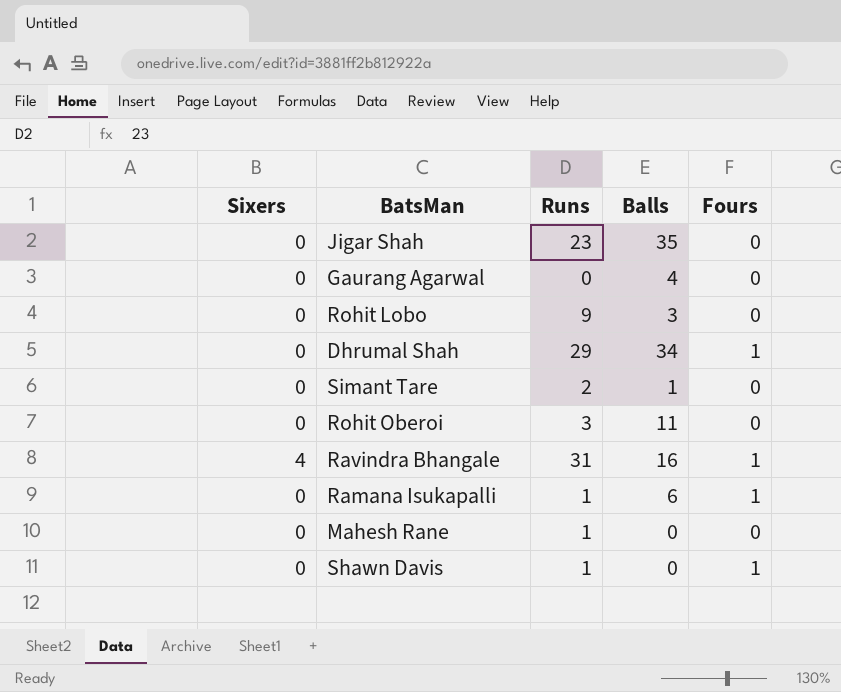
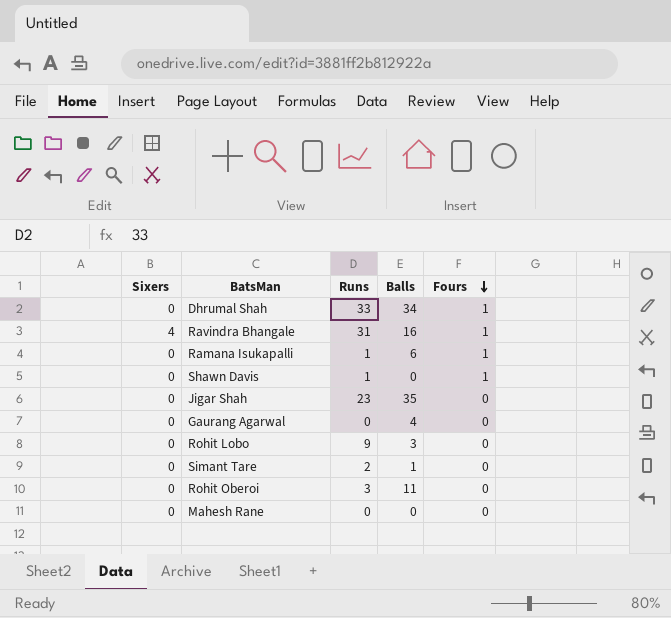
row order: none -> Fours descending
Dhrumal Shah | Runs: 29 -> 33
Mahesh Rane | Runs: 1 -> 0

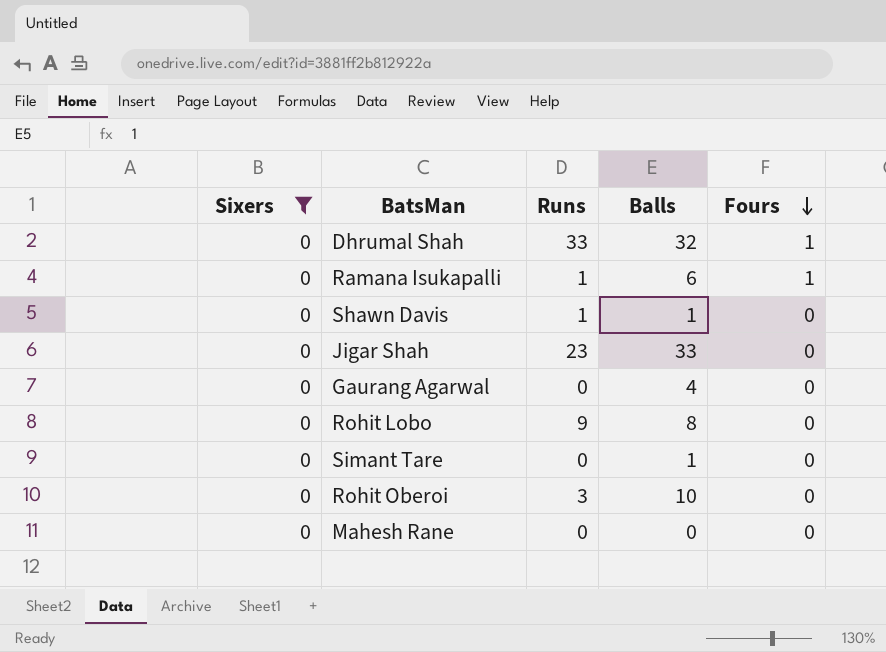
filter: none -> Sixers = 0
Dhrumal Shah | Balls: 34 -> 32
Shawn Davis | Balls: 0 -> 1
Shawn Davis | Fours: 1 -> 0
Jigar Shah | Balls: 35 -> 33
Rohit Lobo | Balls: 3 -> 8
Simant Tare | Runs: 2 -> 0
Rohit Oberoi | Balls: 11 -> 10

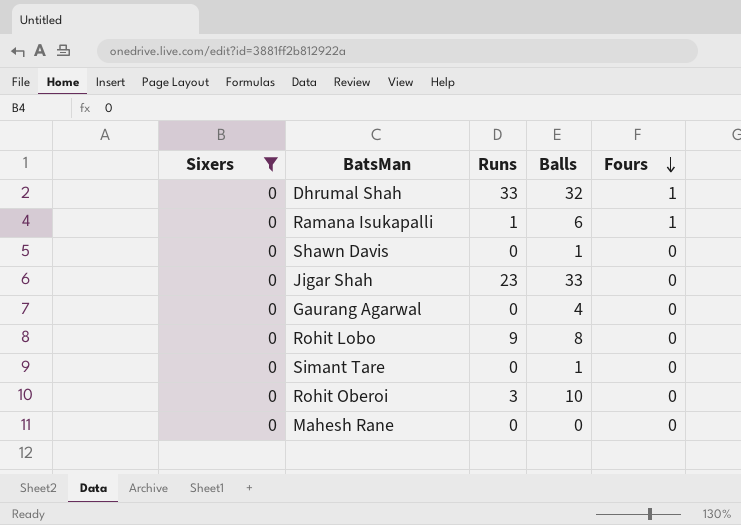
Shawn Davis | Runs: 1 -> 0

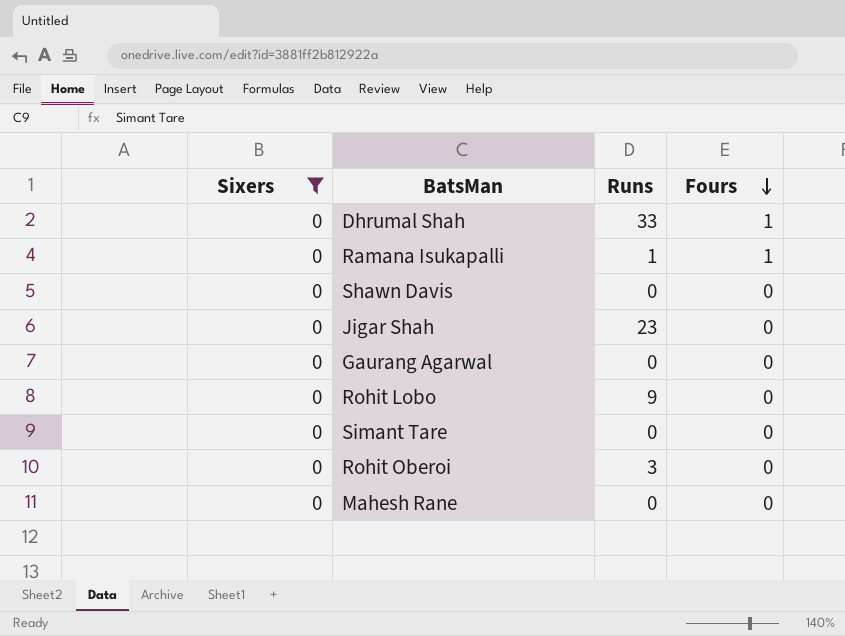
column Balls | position: 4 -> none

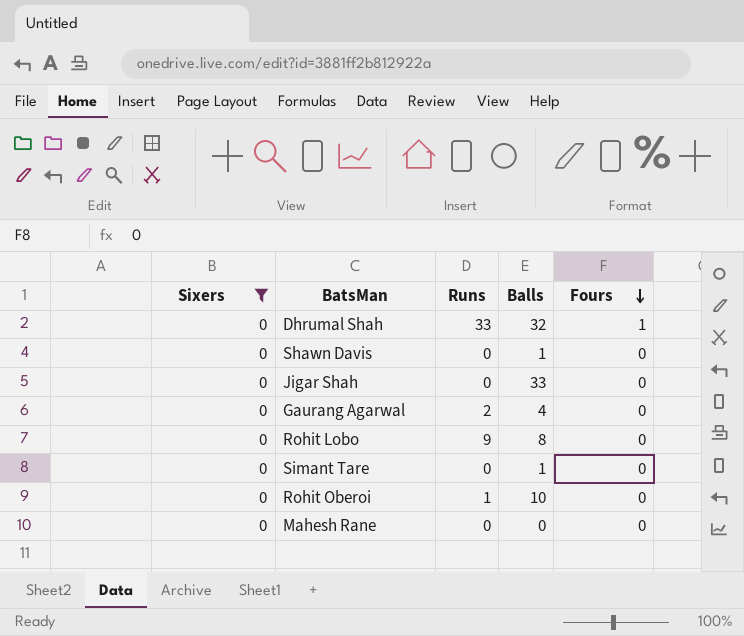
column Balls | position: none -> 4
row Ramana Isukapalli: 0 | 1 | 1 -> none
Jigar Shah | Runs: 23 -> 0
Gaurang Agarwal | Runs: 0 -> 2
Rohit Oberoi | Runs: 3 -> 1

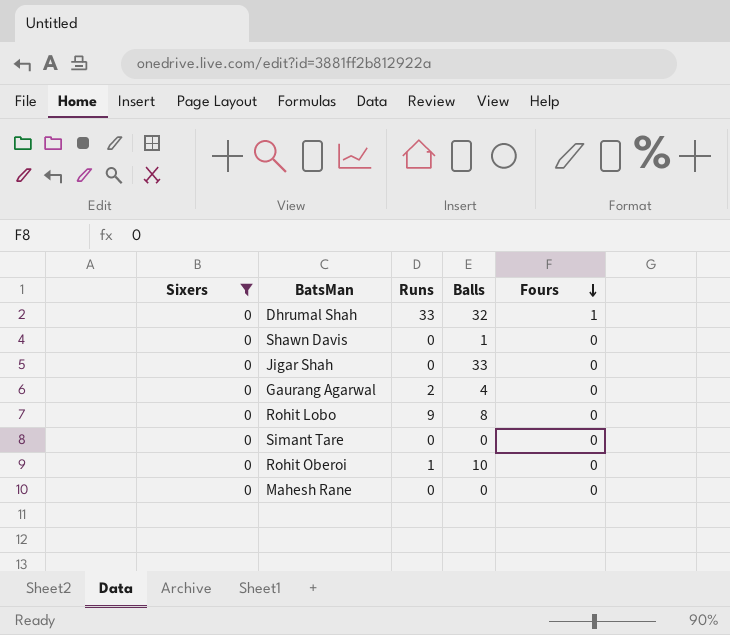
Simant Tare | Balls: 1 -> 0

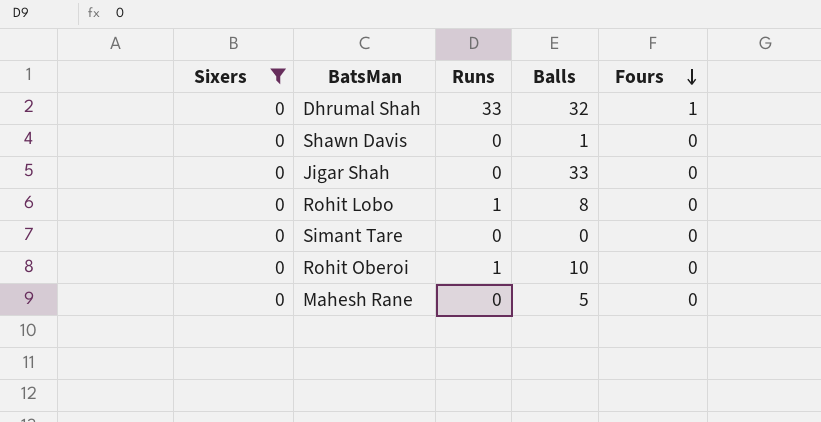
row Gaurang Agarwal: 0 | 2 | 4 | 0 -> none
Rohit Lobo | Runs: 9 -> 1
Mahesh Rane | Balls: 0 -> 5

